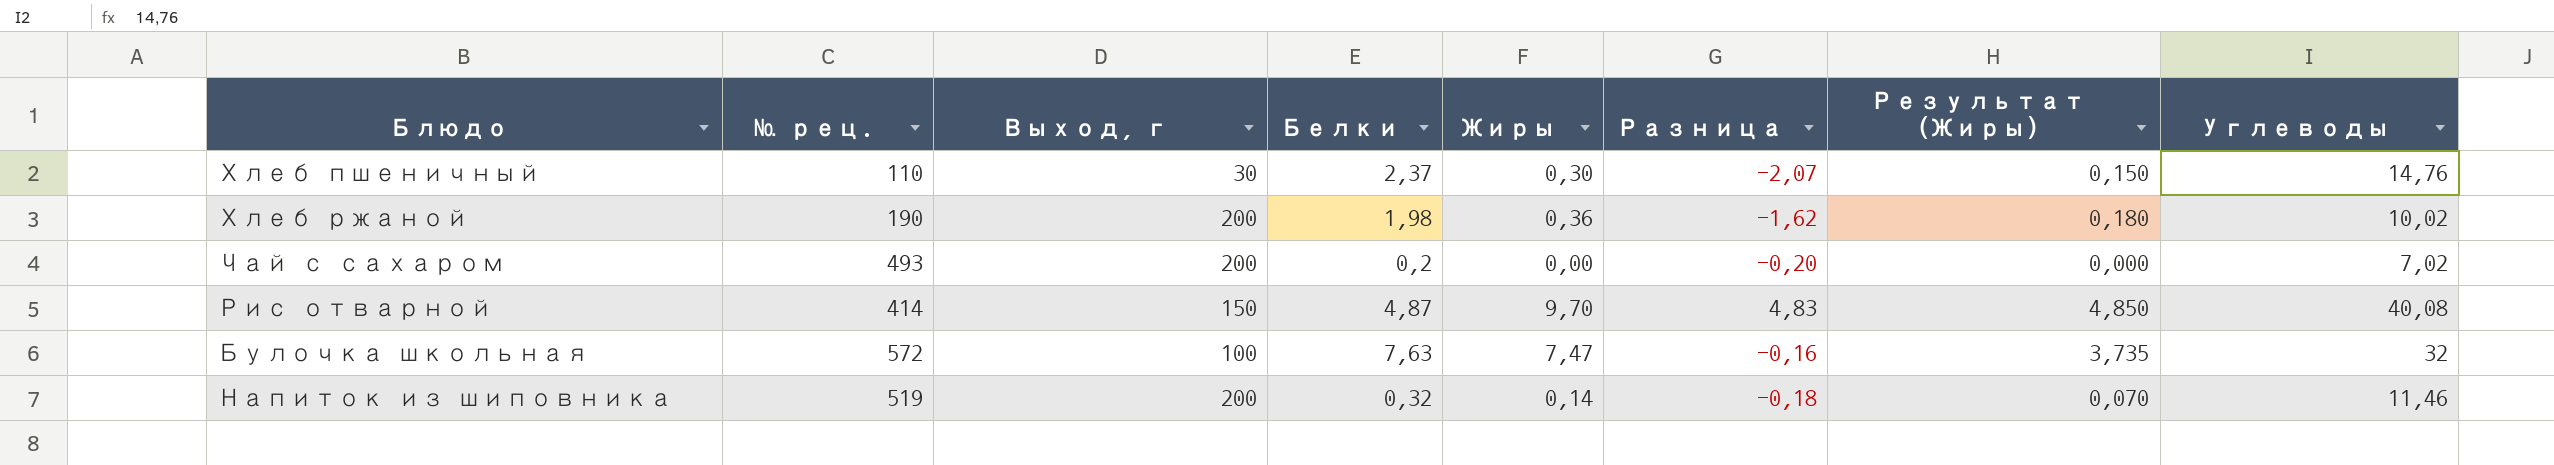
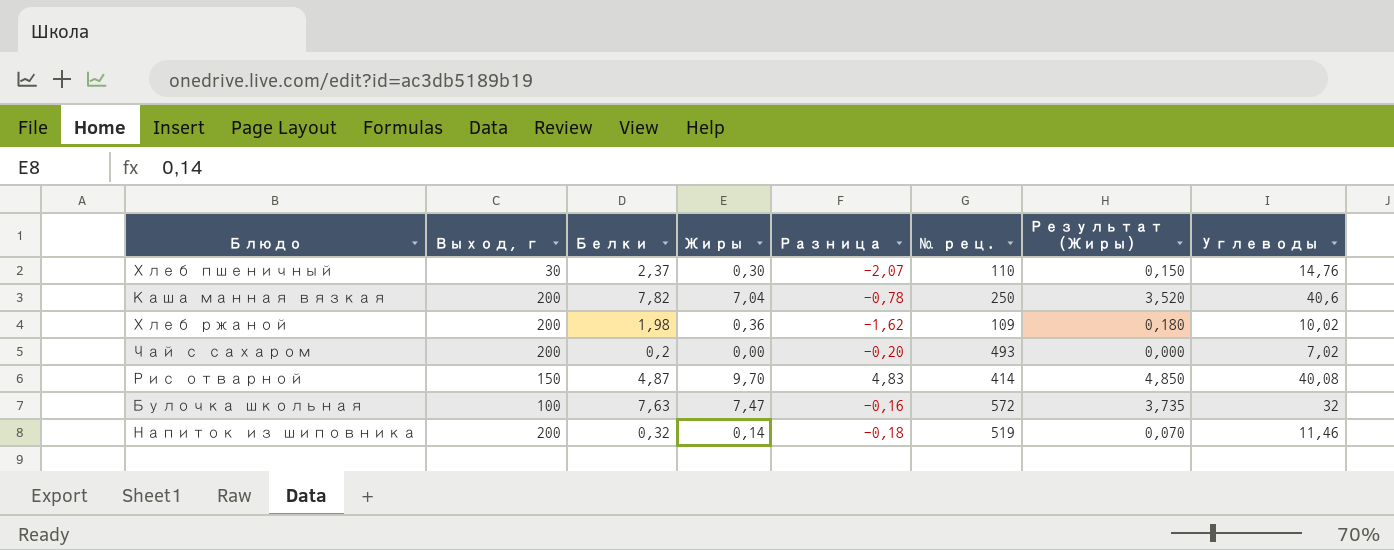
column № рец. | position: 2 -> 6
row Каша манная вязкая: none -> 200 | 7,82 | 7,04 | -0,78 | 250 | 3,520 | 40,6
Хлеб ржаной | № рец.: 190 -> 109

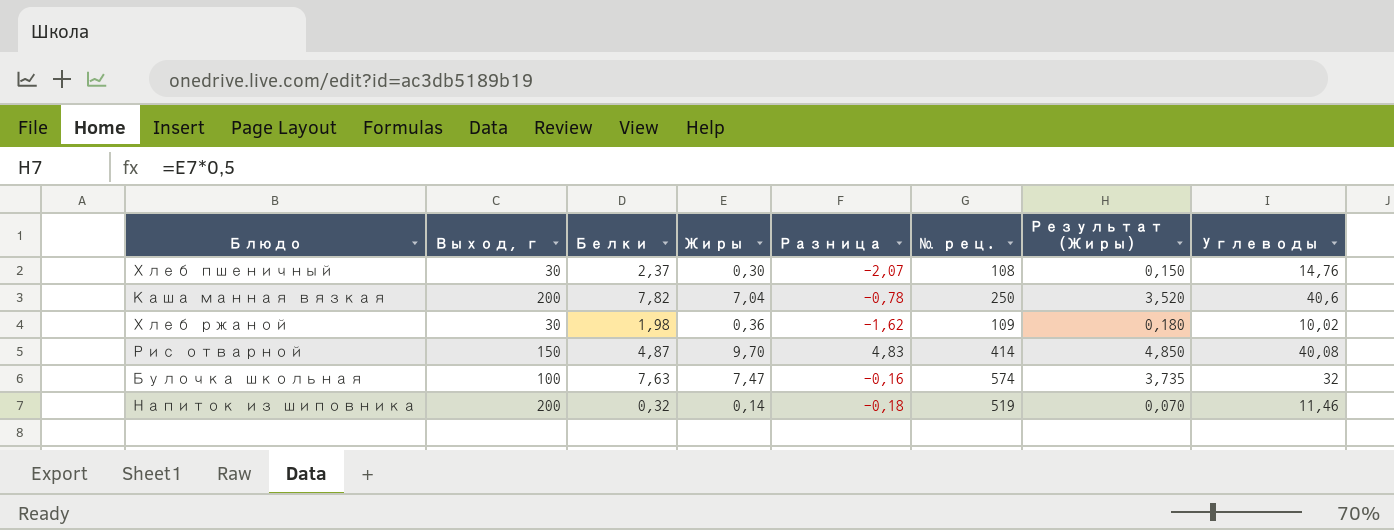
row Чай с сахаром: 200 | 0,2 | 0,00 | -0,20 | 493 | 0,000 | 7,02 -> none
Хлеб пшеничный | № рец.: 110 -> 108
Хлеб ржаной | Выход, г: 200 -> 30
Булочка школьная | № рец.: 572 -> 574

